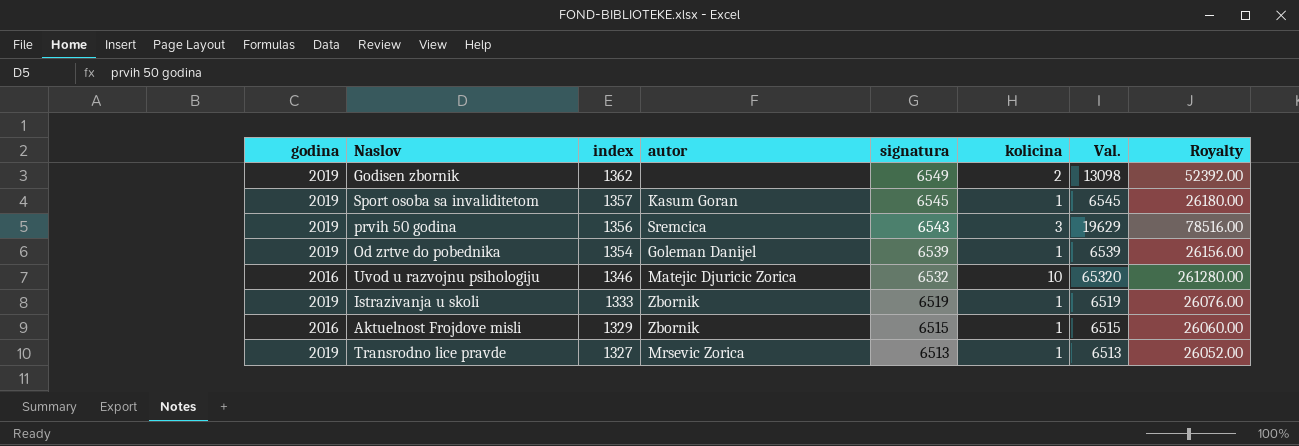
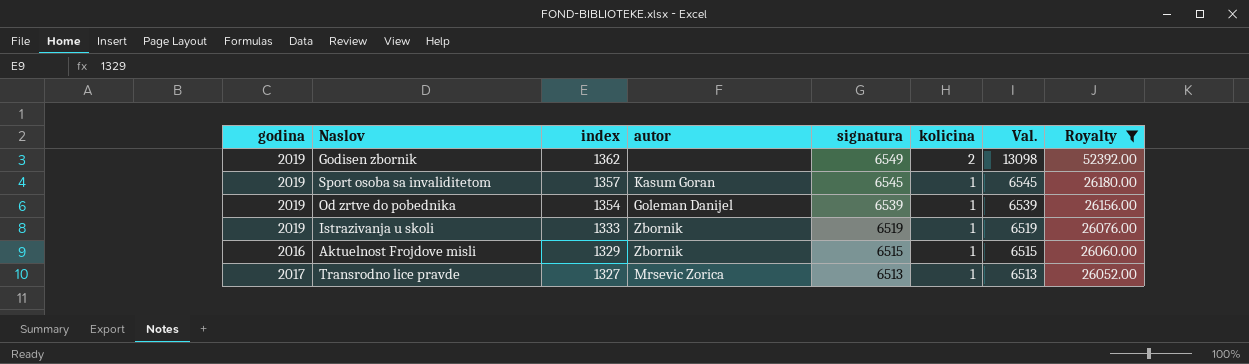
filter: none -> Royalty <= 52392.00
Transrodno lice pravde | godina: 2019 -> 2017

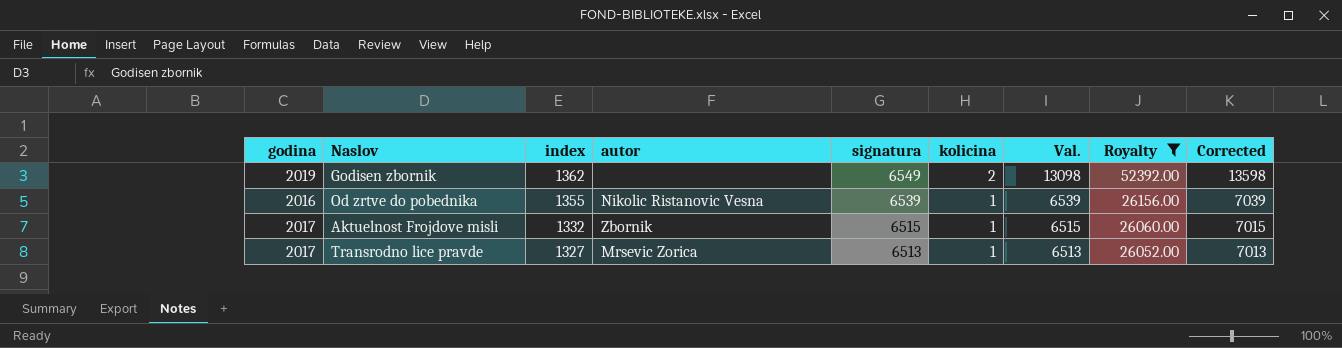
column Corrected | formula: none -> [Val.] + 500
row Sport osoba sa invaliditetom: 2019 | 1357 | Kasum Goran | 6545 | 1 | 6545 | 26180.00 -> none
row Istrazivanja u skoli: 2019 | 1333 | Zbornik | 6519 | 1 | 6519 | 26076.00 -> none
Od zrtve do pobednika | godina: 2019 -> 2016
Od zrtve do pobednika | index: 1354 -> 1355
Od zrtve do pobednika | autor: Goleman Danijel -> Nikolic Ristanovic Vesna
Aktuelnost Frojdove misli | godina: 2016 -> 2017
Aktuelnost Frojdove misli | index: 1329 -> 1332

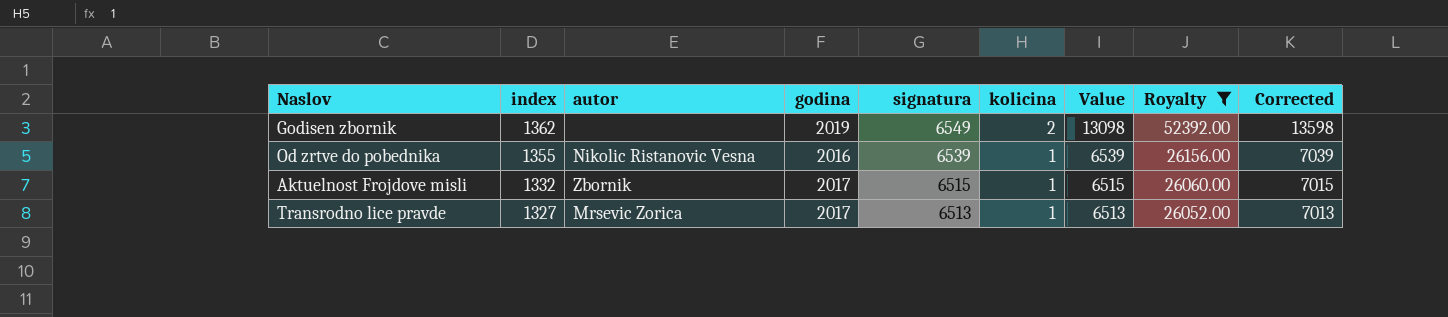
column godina | position: 1 -> 4
column name: Val. -> Value

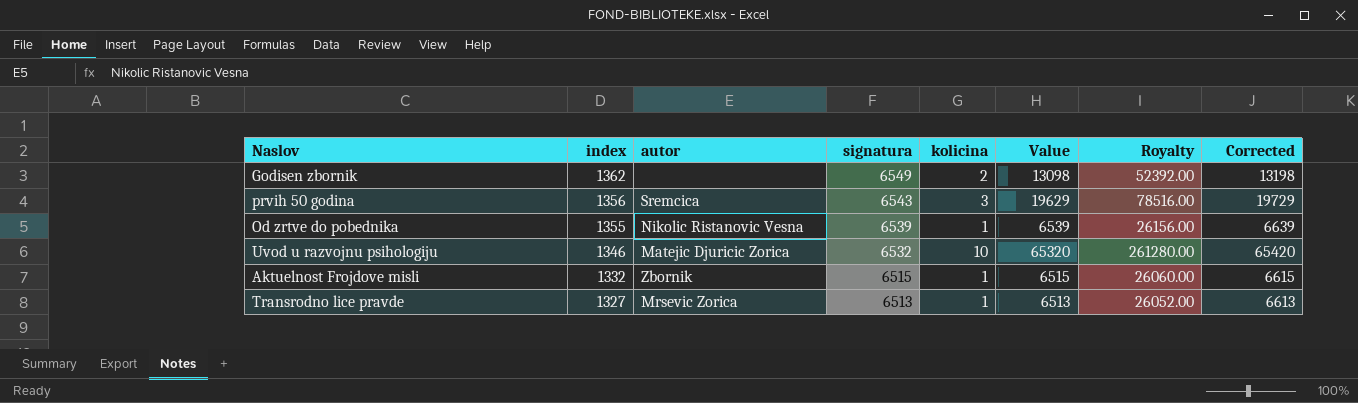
filter: Royalty <= 52392.00 -> none
column godina | position: 4 -> none
column Corrected | formula: [Value] + 500 -> [Value] + 100

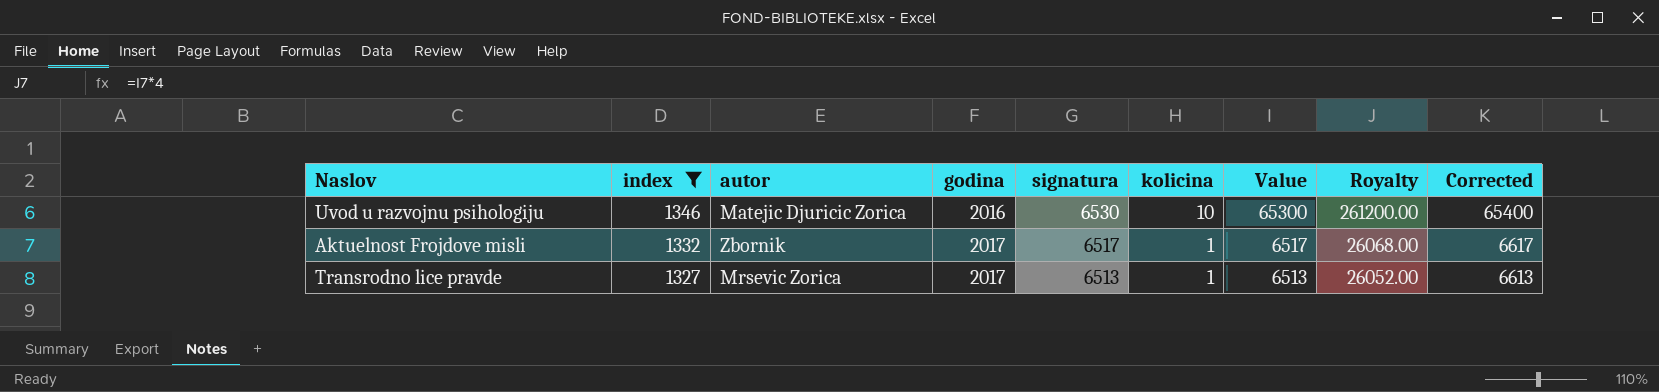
filter: none -> index <= 1346
column godina | position: none -> 4
Uvod u razvojnu psihologiju | signatura: 6532 -> 6530
Uvod u razvojnu psihologiju | Value: 65320 -> 65300
Uvod u razvojnu psihologiju | Royalty: 261280.00 -> 261200.00
Uvod u razvojnu psihologiju | Corrected: 65420 -> 65400
Aktuelnost Frojdove misli | signatura: 6515 -> 6517
Aktuelnost Frojdove misli | Value: 6515 -> 6517
Aktuelnost Frojdove misli | Royalty: 26060.00 -> 26068.00
Aktuelnost Frojdove misli | Corrected: 6615 -> 6617

